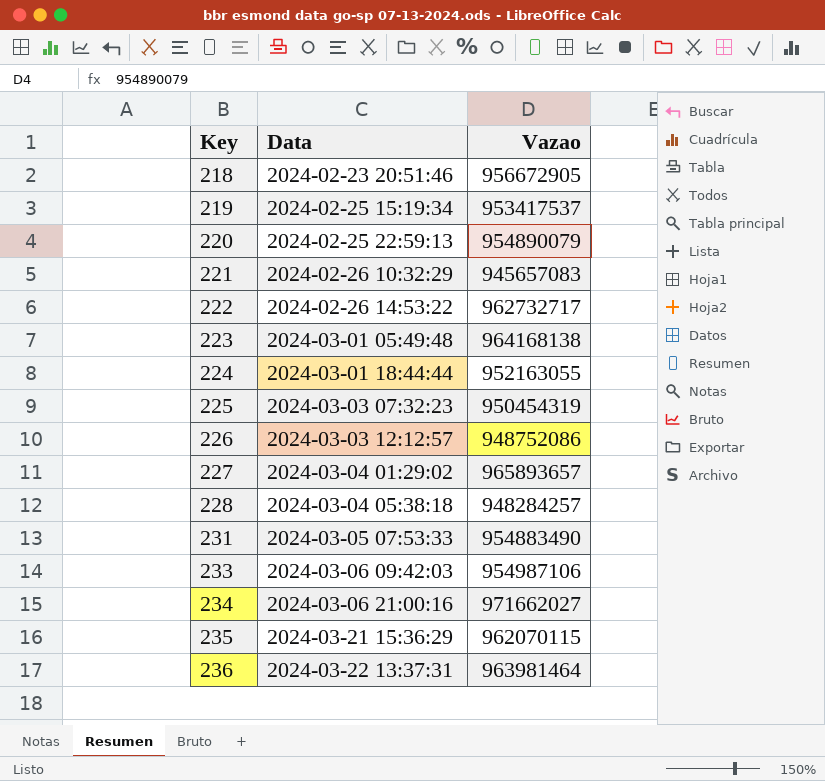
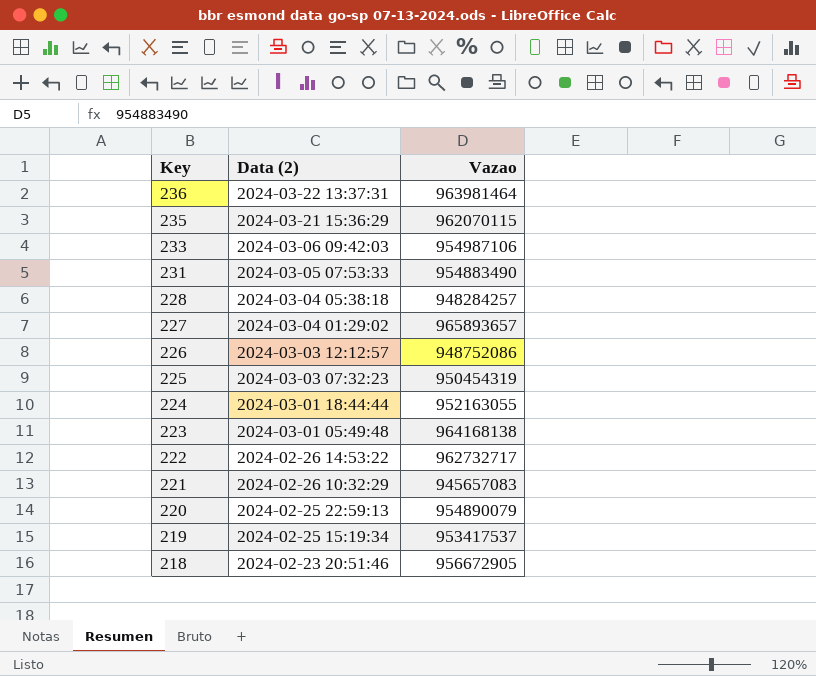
row order: Key ascending -> Key descending
column name: Data -> Data (2)
row 234: 2024-03-06 21:00:16 | 971662027 -> none

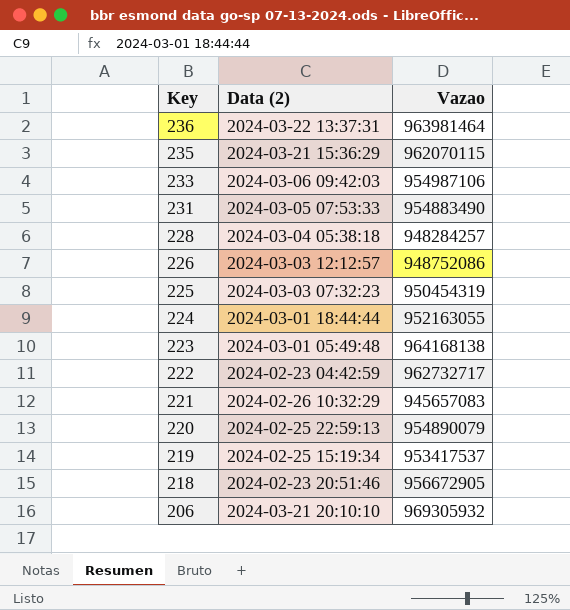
row 227: 2024-03-04 01:29:02 | 965893657 -> none
222 | Data (2): 2024-02-26 14:53:22 -> 2024-02-23 04:42:59
row 206: none -> 2024-03-21 20:10:10 | 969305932

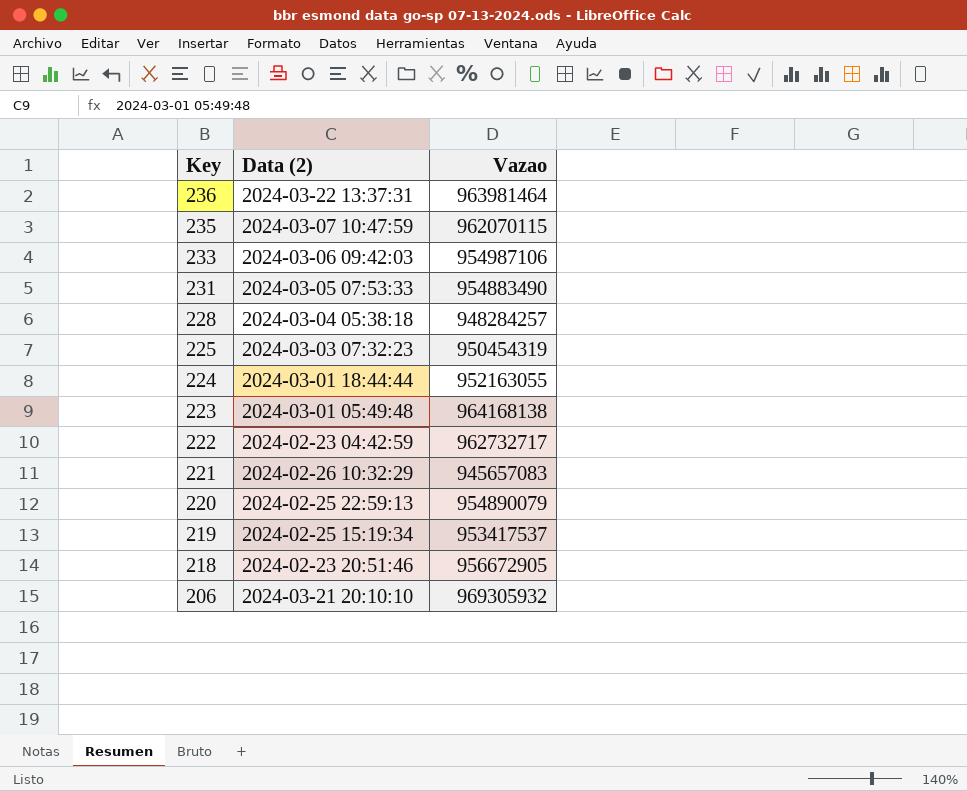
row 226: 2024-03-03 12:12:57 | 948752086 -> none
235 | Data (2): 2024-03-21 15:36:29 -> 2024-03-07 10:47:59

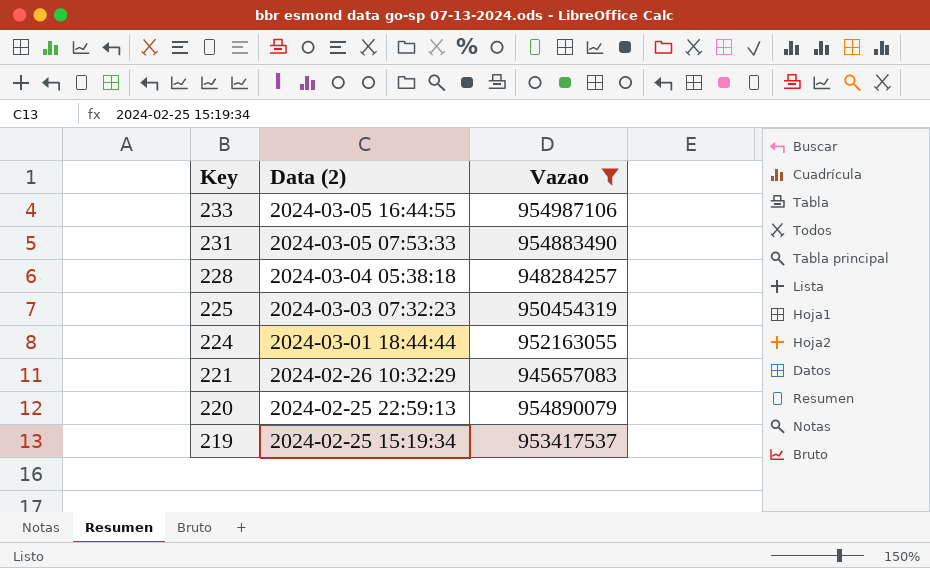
filter: none -> Vazao <= 954987106
233 | Data (2): 2024-03-06 09:42:03 -> 2024-03-05 16:44:55

